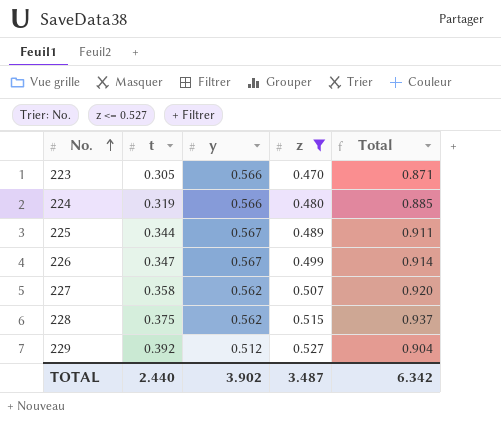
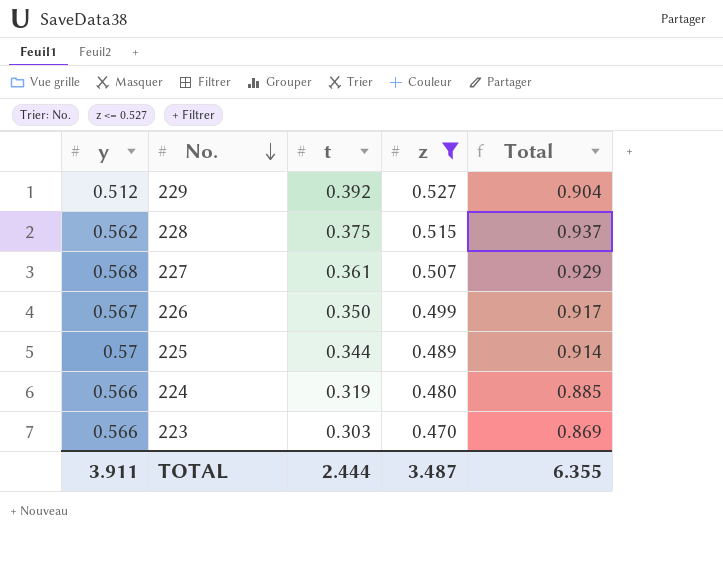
row order: No. ascending -> No. descending
column y | position: 3 -> 1
227 | y: 0.562 -> 0.568
227 | t: 0.358 -> 0.361
227 | Total: 0.920 -> 0.929
226 | t: 0.347 -> 0.350
226 | Total: 0.914 -> 0.917
225 | y: 0.567 -> 0.57
225 | Total: 0.911 -> 0.914
223 | t: 0.305 -> 0.303
223 | Total: 0.871 -> 0.869
TOTAL | y: 3.902 -> 3.911
TOTAL | t: 2.440 -> 2.444
TOTAL | Total: 6.342 -> 6.355

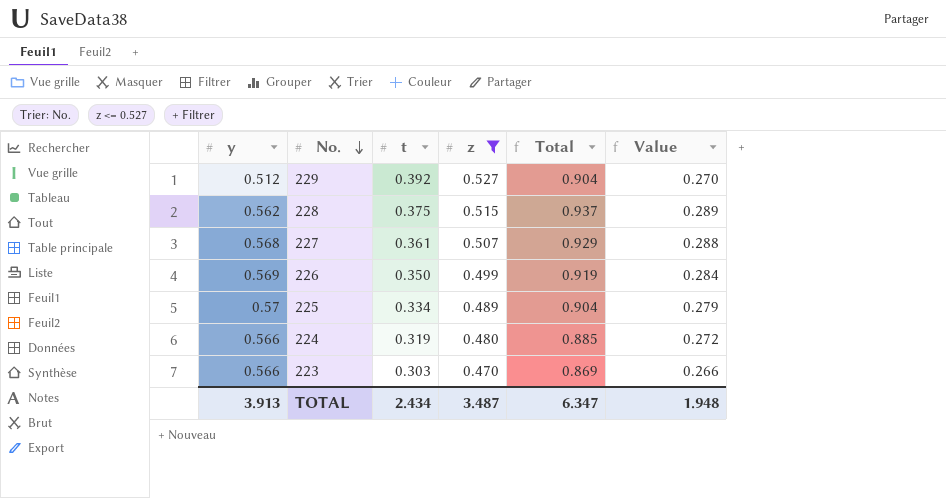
column Value | formula: none -> [y] * [z]
226 | y: 0.567 -> 0.569
226 | Total: 0.917 -> 0.919
225 | t: 0.344 -> 0.334
225 | Total: 0.914 -> 0.904
TOTAL | y: 3.911 -> 3.913
TOTAL | t: 2.444 -> 2.434
TOTAL | Total: 6.355 -> 6.347

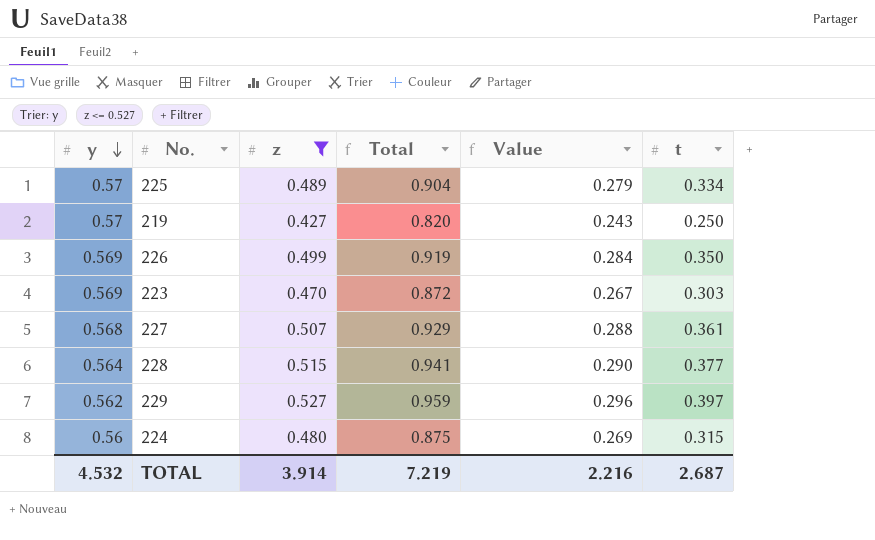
row order: No. descending -> y descending
column t | position: 3 -> 6
row 219: none -> 0.57 | 0.427 | 0.820 | 0.243 | 0.250
223 | y: 0.566 -> 0.569
223 | Total: 0.869 -> 0.872
223 | Value: 0.266 -> 0.267
228 | y: 0.562 -> 0.564
228 | Total: 0.937 -> 0.941
228 | Value: 0.289 -> 0.290
228 | t: 0.375 -> 0.377
229 | y: 0.512 -> 0.562
229 | Total: 0.904 -> 0.959
229 | Value: 0.270 -> 0.296
229 | t: 0.392 -> 0.397
224 | y: 0.566 -> 0.56
224 | Total: 0.885 -> 0.875
224 | Value: 0.272 -> 0.269
224 | t: 0.319 -> 0.315
TOTAL | y: 3.913 -> 4.532
TOTAL | z: 3.487 -> 3.914
TOTAL | Total: 6.347 -> 7.219
TOTAL | Value: 1.948 -> 2.216
TOTAL | t: 2.434 -> 2.687

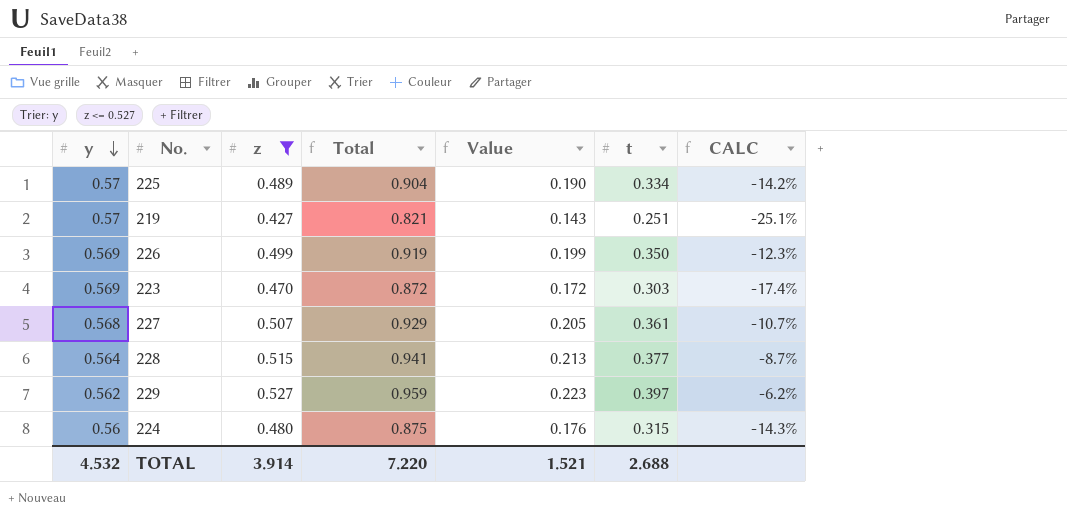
column Value | formula: [y] * [z] -> [y] * [t]
column CALC | formula: none -> ([z] - [y]) / [y]
219 | Total: 0.820 -> 0.821
219 | t: 0.250 -> 0.251
TOTAL | Total: 7.219 -> 7.220
TOTAL | Value: 2.216 -> 1.521
TOTAL | t: 2.687 -> 2.688

